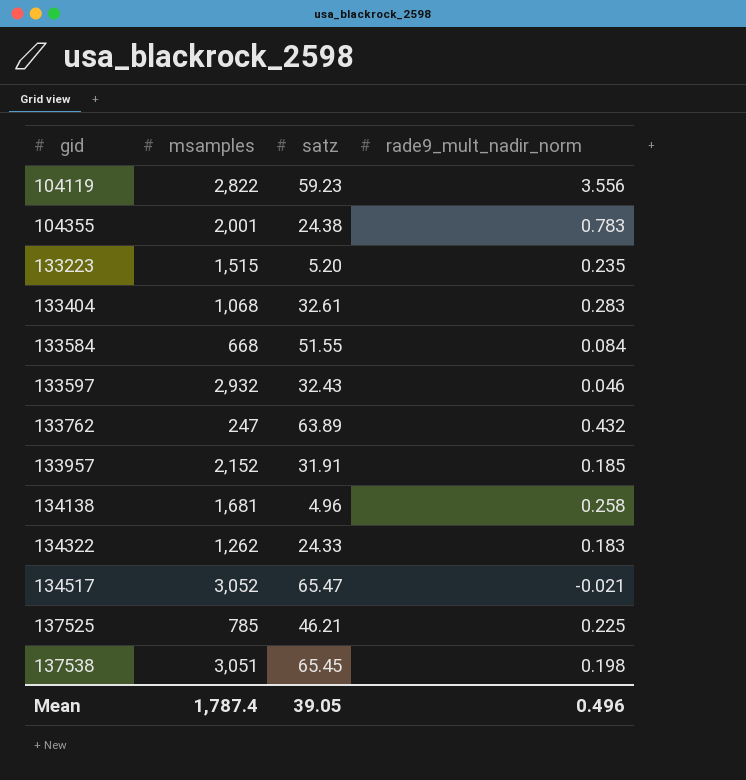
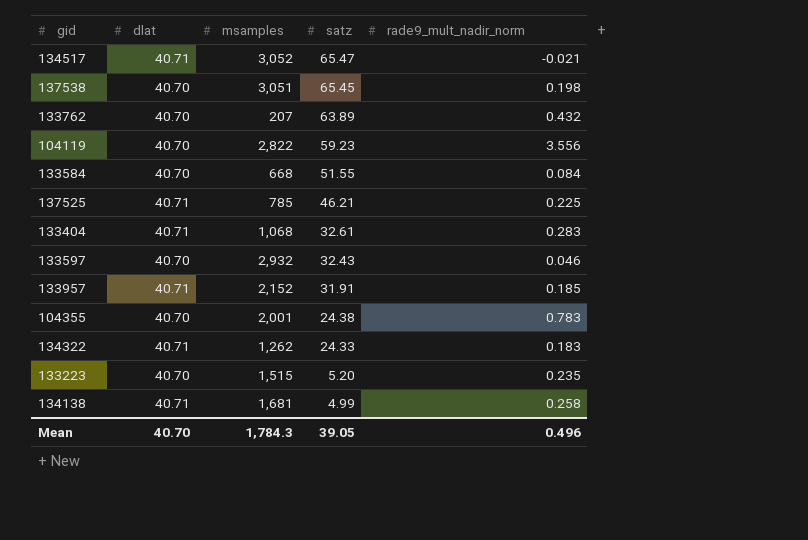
row order: gid ascending -> satz descending
column dlat | position: none -> 2
133762 | msamples: 247 -> 207
134138 | satz: 4.96 -> 4.99
Mean | msamples: 1,787.4 -> 1,784.3

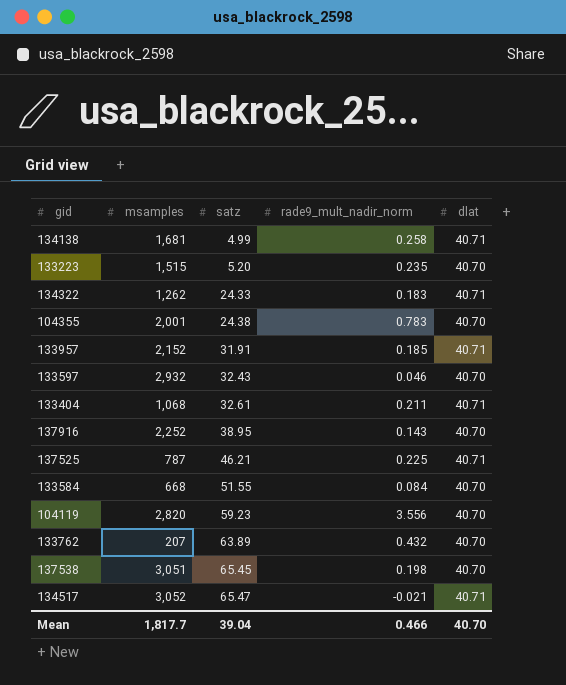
row order: satz descending -> satz ascending
column dlat | position: 2 -> 5
133404 | rade9_mult_nadir_norm: 0.283 -> 0.211
row 137916: none -> 2,252 | 38.95 | 0.143 | 40.70
137525 | msamples: 785 -> 787
104119 | msamples: 2,822 -> 2,820
Mean | msamples: 1,784.3 -> 1,817.7
Mean | satz: 39.05 -> 39.04
Mean | rade9_mult_nadir_norm: 0.496 -> 0.466

